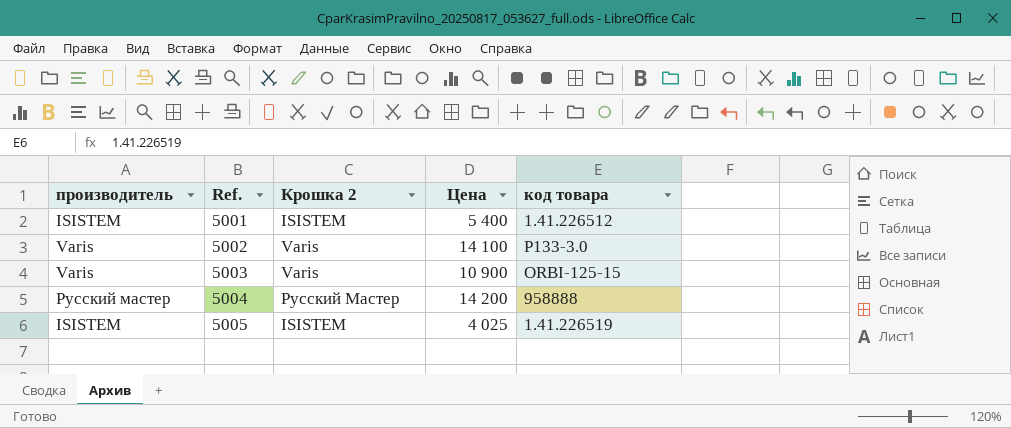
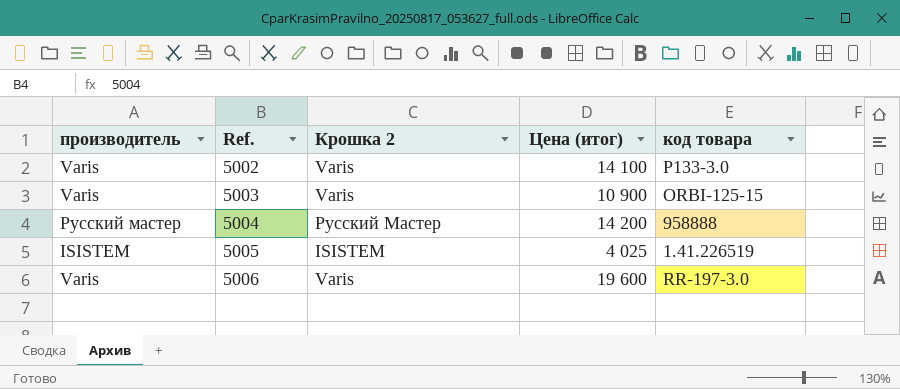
column name: Цена -> Цена (итог)
row 5001: ISISTEM | ISISTEM | 5 400 | 1.41.226512 -> none
row 5006: none -> Varis | Varis | 19 600 | RR-197-3.0

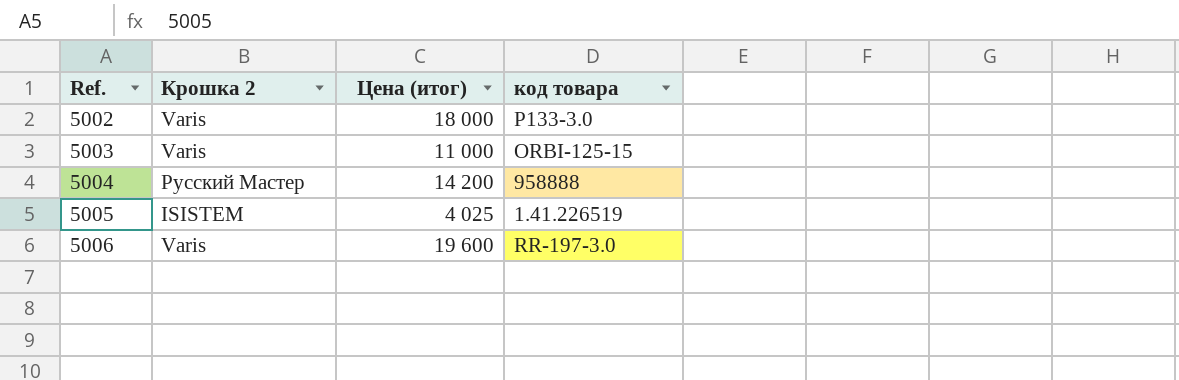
column производитель | position: 1 -> none
5002 | Цена (итог): 14 100 -> 18 000
5003 | Цена (итог): 10 900 -> 11 000

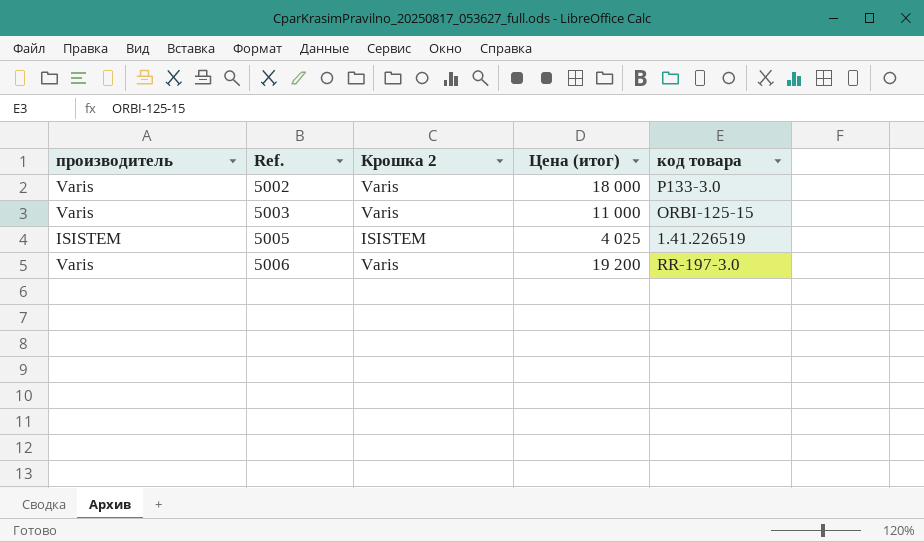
column производитель | position: none -> 1
row 5004: Русский Мастер | 14 200 | 958888 -> none
5006 | Цена (итог): 19 600 -> 19 200

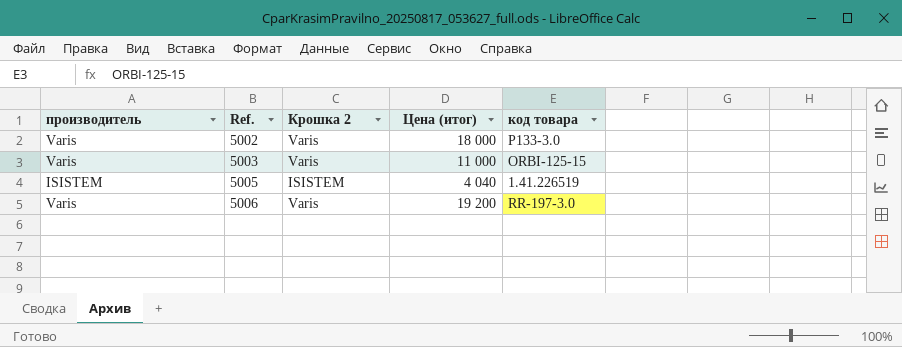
5005 | Цена (итог): 4 025 -> 4 040

